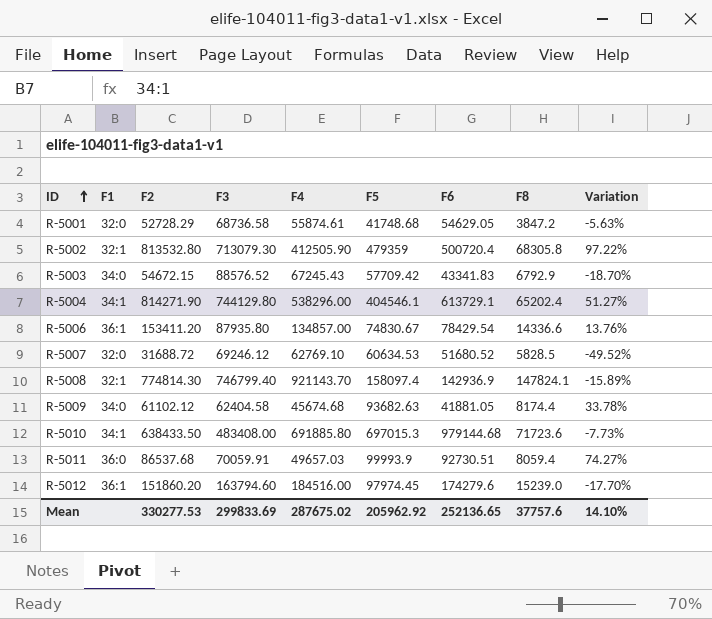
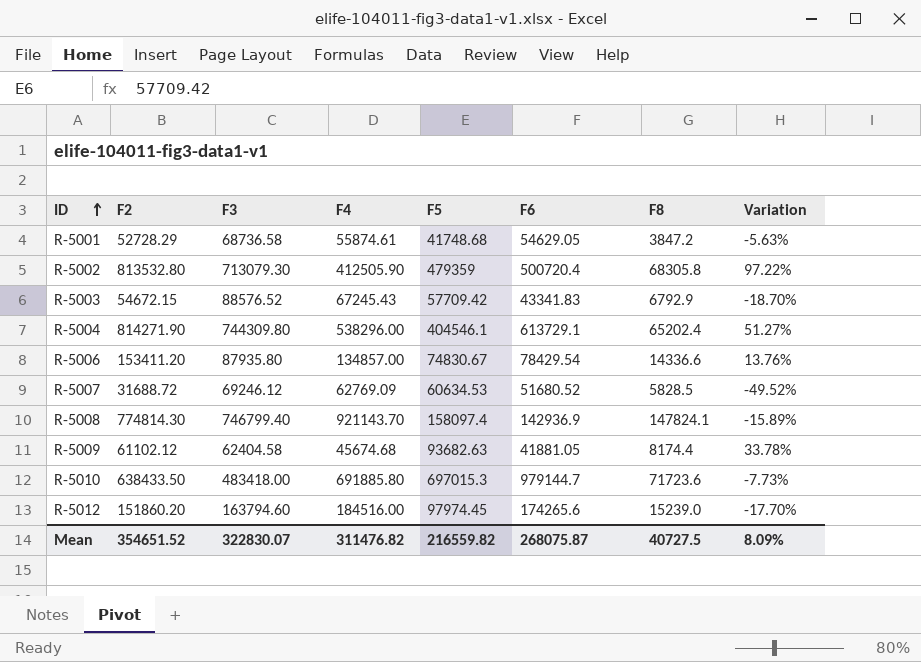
column F1 | position: 2 -> none
row R-5011: 36:0 | 86537.68 | 70059.91 | 49657.03 | 99993.9 | 92730.51 | 8059.4 | 74.27% -> none
R-5004 | F3: 744129.80 -> 744309.80
R-5007 | F4: 62769.10 -> 62769.09
R-5010 | F3: 483408.00 -> 483418.00
R-5010 | F6: 979144.68 -> 979144.7
R-5012 | F6: 174279.6 -> 174265.6
Mean | F2: 330277.53 -> 354651.52
Mean | F3: 299833.69 -> 322830.07
Mean | F4: 287675.02 -> 311476.82
Mean | F5: 205962.92 -> 216559.82
Mean | F6: 252136.65 -> 268075.87
Mean | F8: 37757.6 -> 40727.5
Mean | Variation: 14.10% -> 8.09%

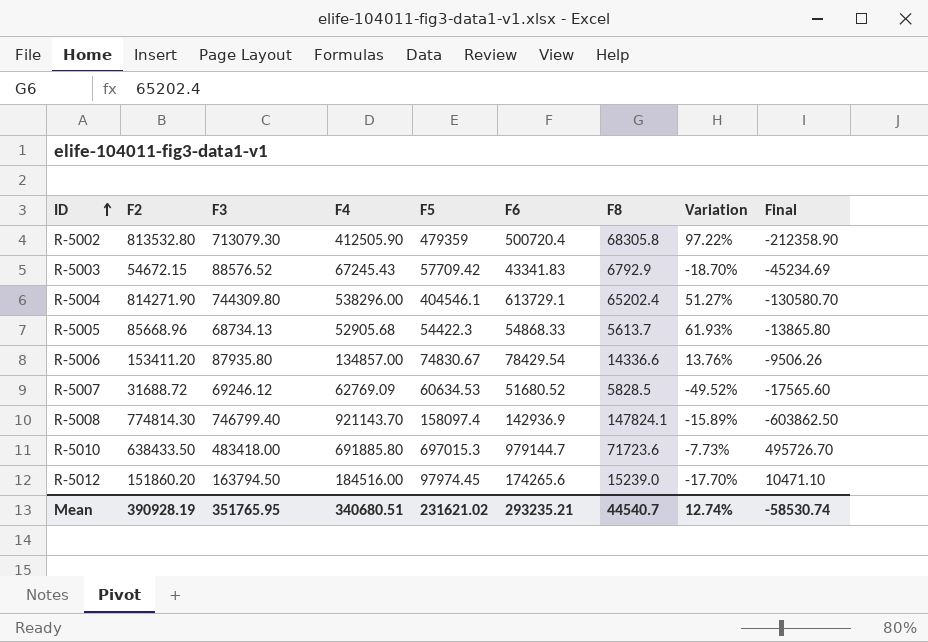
column Final | formula: none -> [F6] - [F3]
row R-5001: 52728.29 | 68736.58 | 55874.61 | 41748.68 | 54629.05 | 3847.2 | -5.63% -> none
row R-5009: 61102.12 | 62404.58 | 45674.68 | 93682.63 | 41881.05 | 8174.4 | 33.78% -> none
row R-5005: none -> 85668.96 | 68734.13 | 52905.68 | 54422.3 | 54868.33 | 5613.7 | 61.93% | -13865.80
R-5012 | F3: 163794.60 -> 163794.50
Mean | F2: 354651.52 -> 390928.19
Mean | F3: 322830.07 -> 351765.95
Mean | F4: 311476.82 -> 340680.51
Mean | F5: 216559.82 -> 231621.02
Mean | F6: 268075.87 -> 293235.21
Mean | F8: 40727.5 -> 44540.7
Mean | Variation: 8.09% -> 12.74%

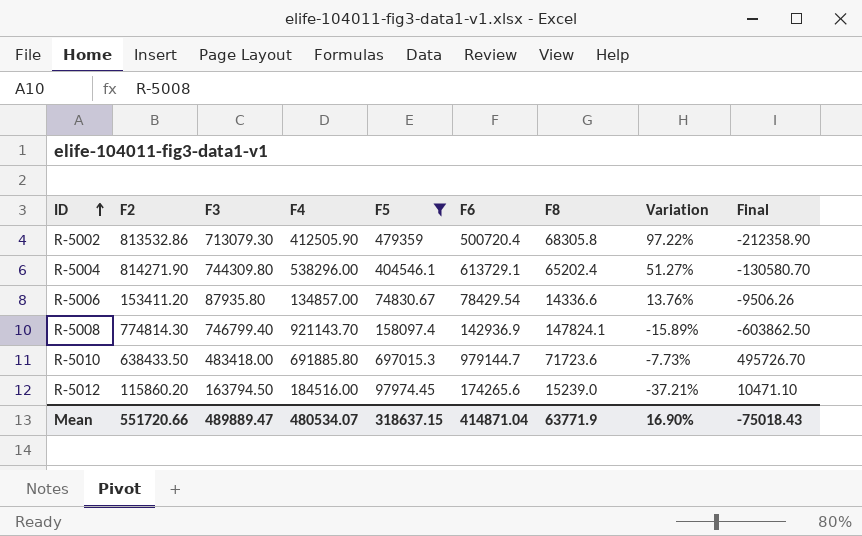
filter: none -> F5 >= 74830.67
R-5002 | F2: 813532.80 -> 813532.86
R-5012 | F2: 151860.20 -> 115860.20
R-5012 | Variation: -17.70% -> -37.21%
Mean | F2: 390928.19 -> 551720.66
Mean | F3: 351765.95 -> 489889.47
Mean | F4: 340680.51 -> 480534.07
Mean | F5: 231621.02 -> 318637.15
Mean | F6: 293235.21 -> 414871.04
Mean | F8: 44540.7 -> 63771.9
Mean | Variation: 12.74% -> 16.90%
Mean | Final: -58530.74 -> -75018.43

